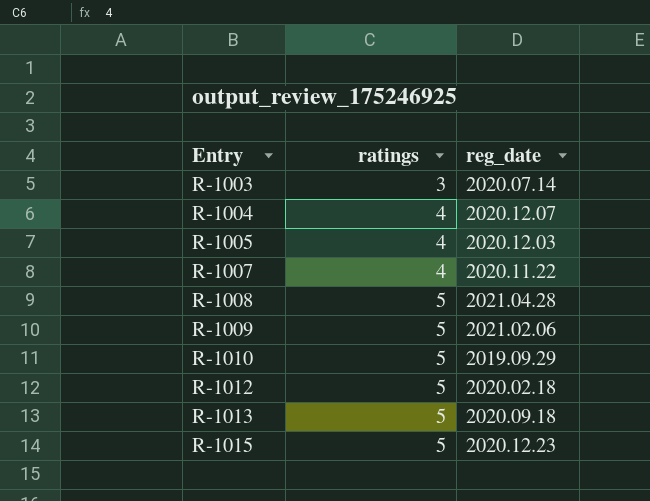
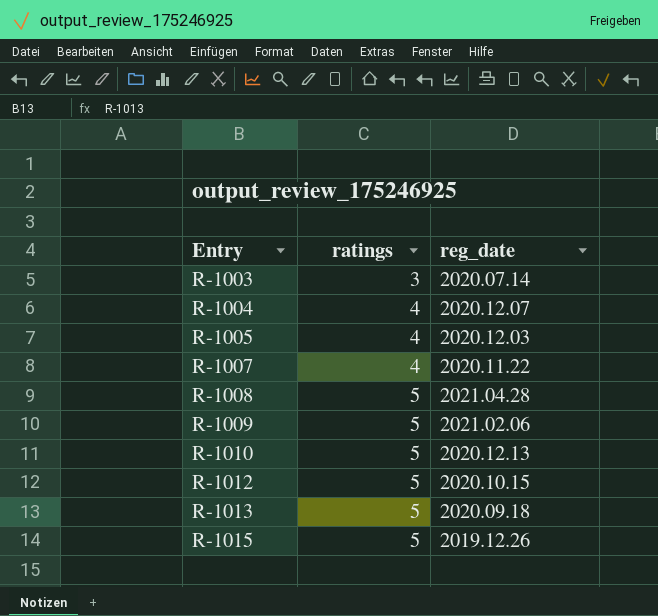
R-1010 | reg_date: 2019.09.29 -> 2020.12.13
R-1012 | reg_date: 2020.02.18 -> 2020.10.15
R-1015 | reg_date: 2020.12.23 -> 2019.12.26

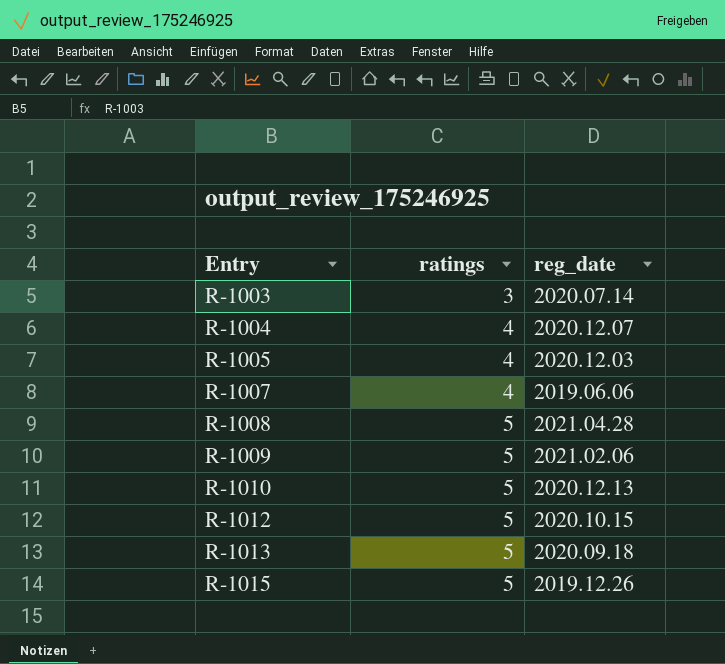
R-1007 | reg_date: 2020.11.22 -> 2019.06.06

